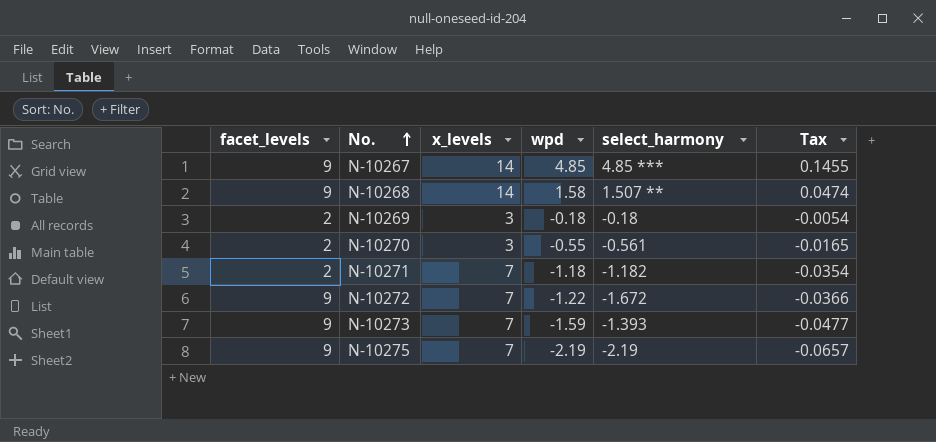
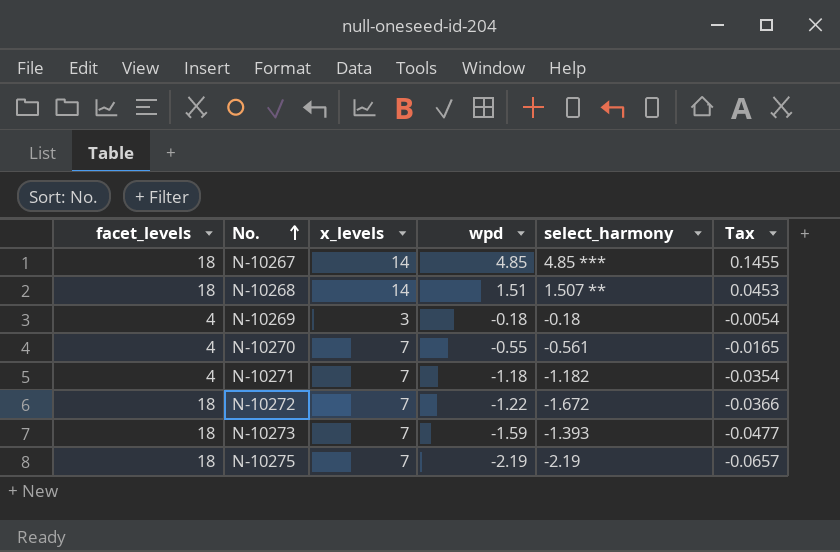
N-10267 | facet_levels: 9 -> 18
N-10268 | facet_levels: 9 -> 18
N-10268 | wpd: 1.58 -> 1.51
N-10268 | Tax: 0.0474 -> 0.0453
N-10269 | facet_levels: 2 -> 4
N-10270 | facet_levels: 2 -> 4
N-10270 | x_levels: 3 -> 7
N-10271 | facet_levels: 2 -> 4
N-10272 | facet_levels: 9 -> 18
N-10273 | facet_levels: 9 -> 18
N-10275 | facet_levels: 9 -> 18

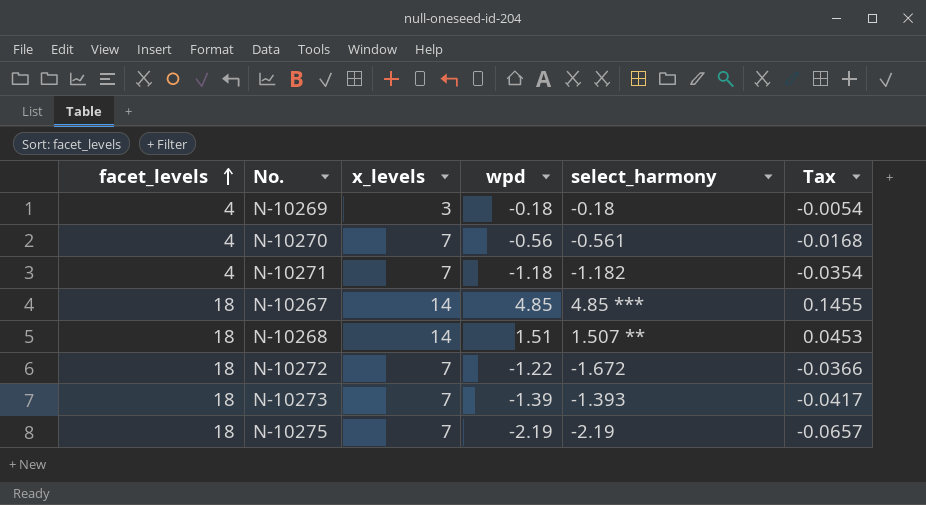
row order: No. ascending -> facet_levels ascending
N-10270 | wpd: -0.55 -> -0.56
N-10270 | Tax: -0.0165 -> -0.0168
N-10273 | wpd: -1.59 -> -1.39
N-10273 | Tax: -0.0477 -> -0.0417

